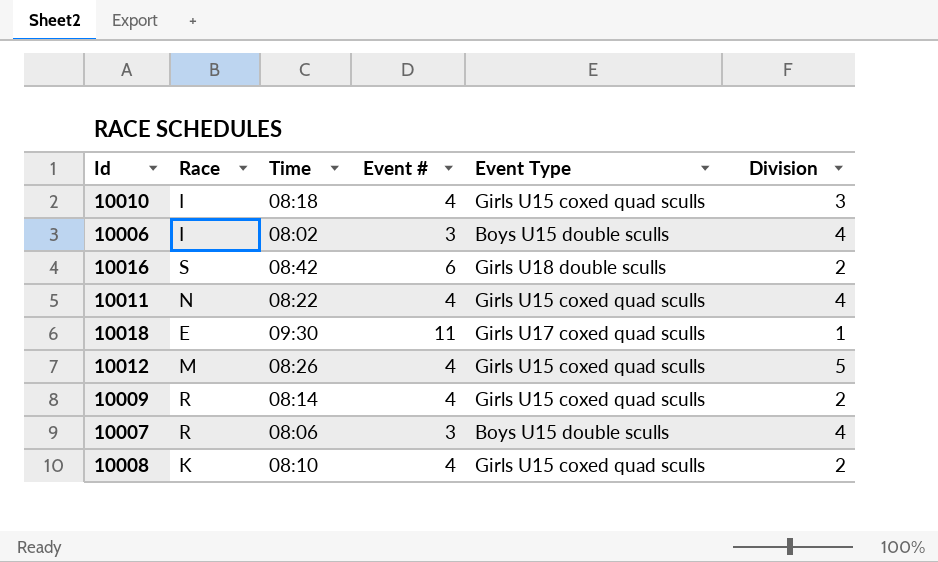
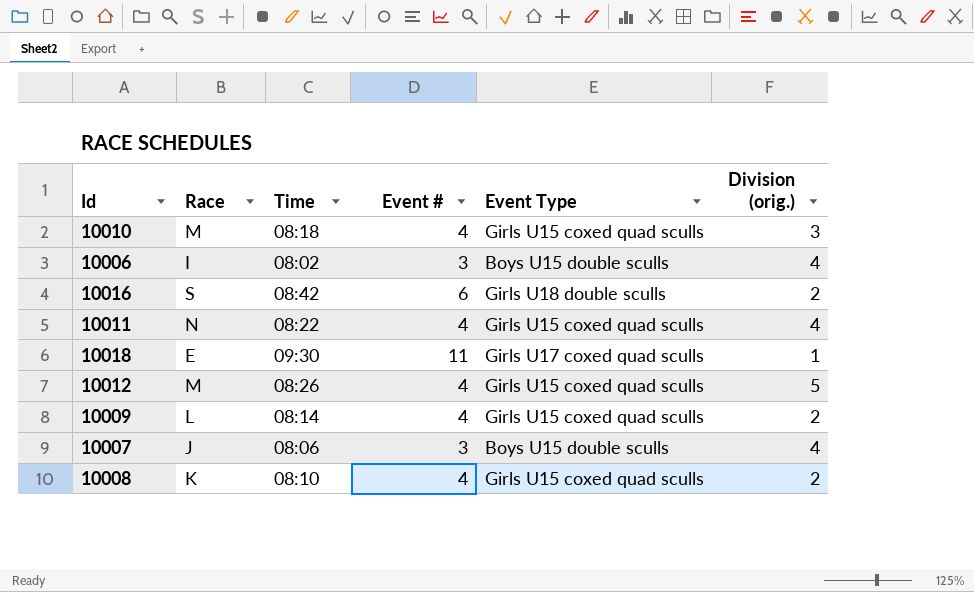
column name: Division -> Division (orig.)
10010 | Race: I -> M
10009 | Race: R -> L
10007 | Race: R -> J

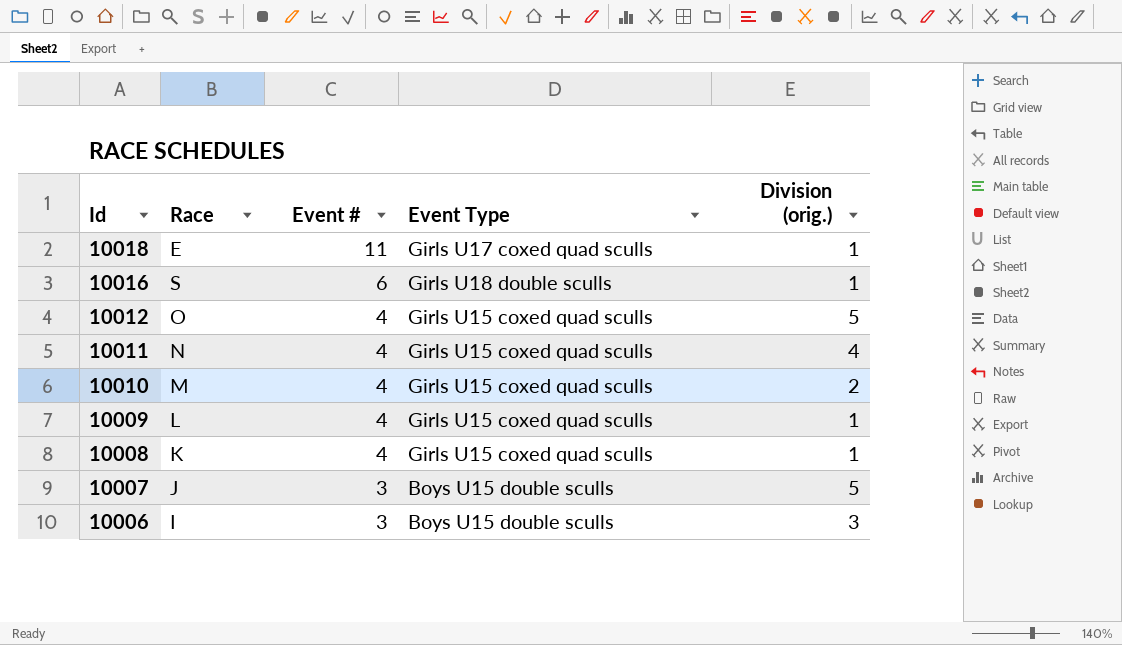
row order: none -> Id descending
column Time | position: 3 -> none
10016 | Division (orig.): 2 -> 1
10012 | Race: M -> O
10010 | Division (orig.): 3 -> 2
10009 | Division (orig.): 2 -> 1
10008 | Division (orig.): 2 -> 1
10007 | Division (orig.): 4 -> 5
10006 | Division (orig.): 4 -> 3

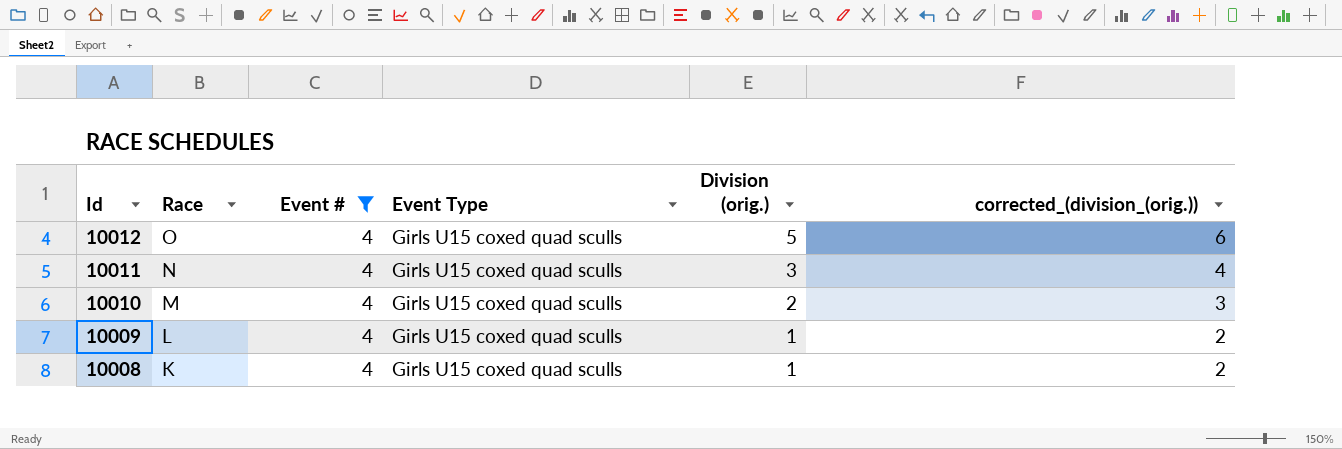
filter: none -> Event # = 4
column corrected_(division_(orig.)) | formula: none -> [Division (orig.)] + 1
10011 | Division (orig.): 4 -> 3

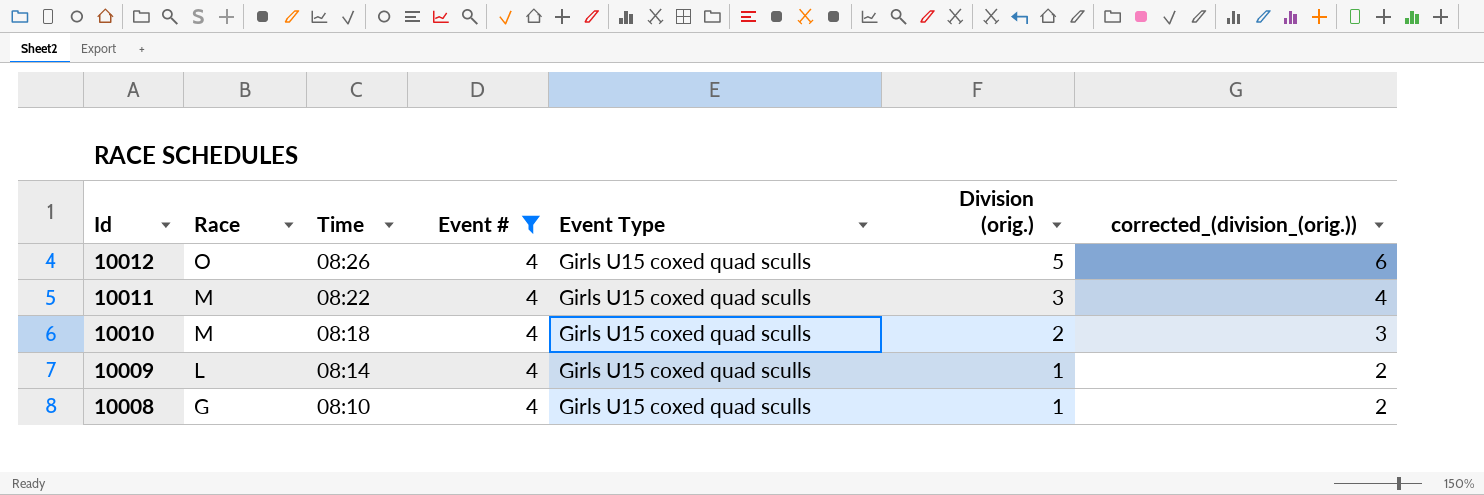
column Time | position: none -> 3
10011 | Race: N -> M
10008 | Race: K -> G

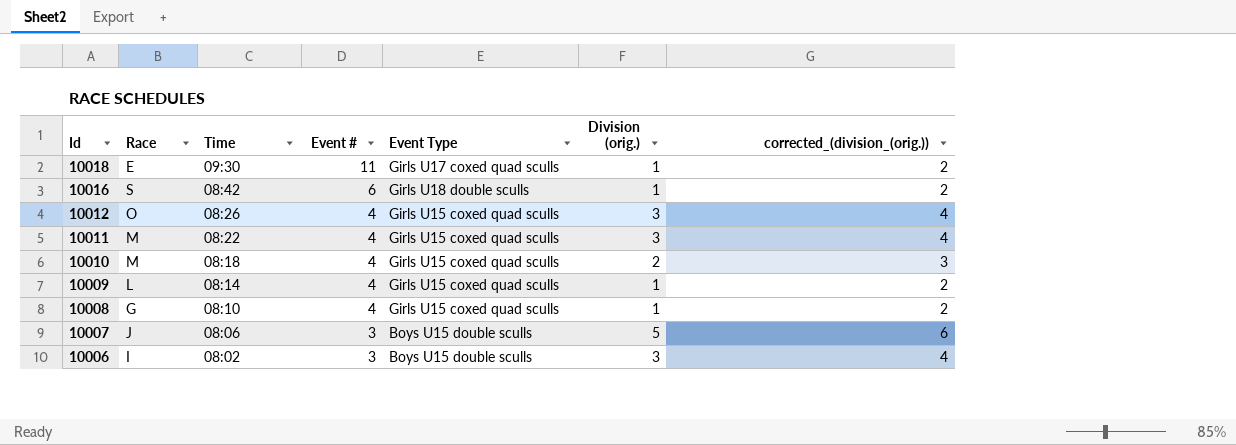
filter: Event # = 4 -> none
10012 | Division (orig.): 5 -> 3
10012 | corrected_(division_(orig.)): 6 -> 4

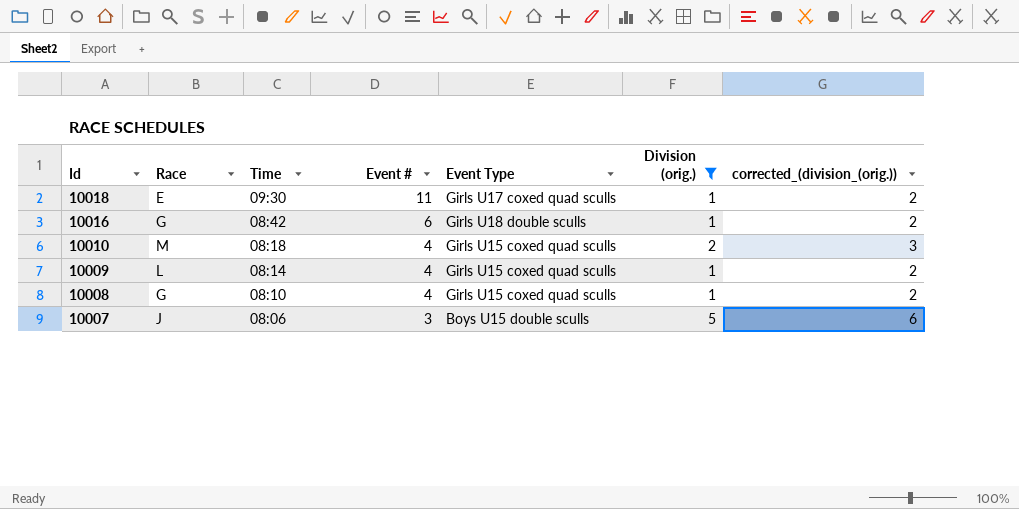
filter: none -> Division (orig.) != 3
10016 | Race: S -> G

